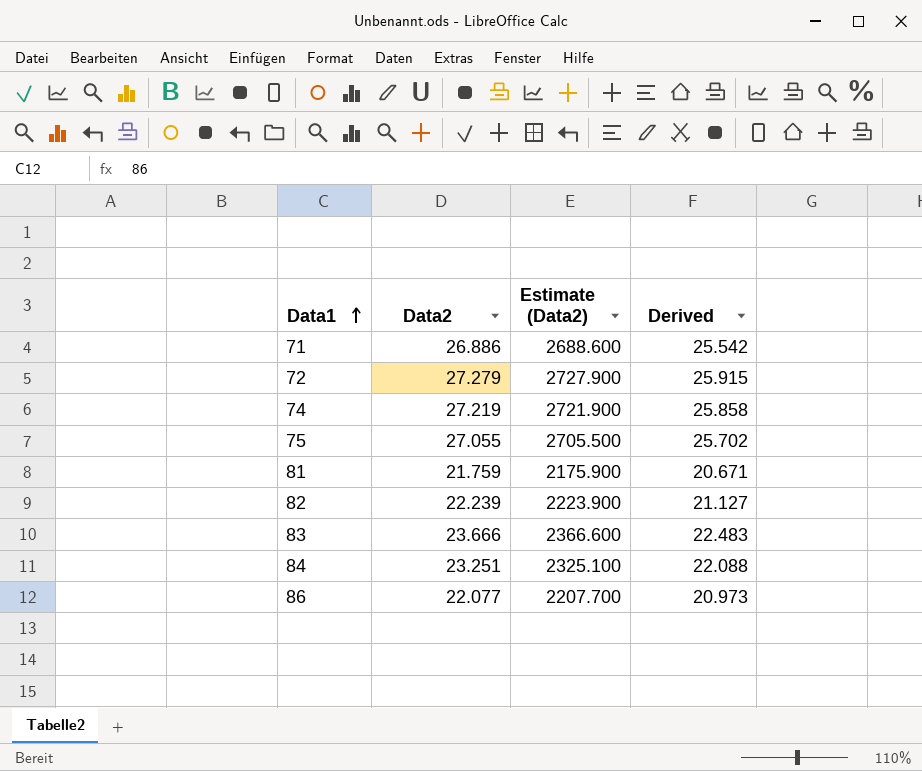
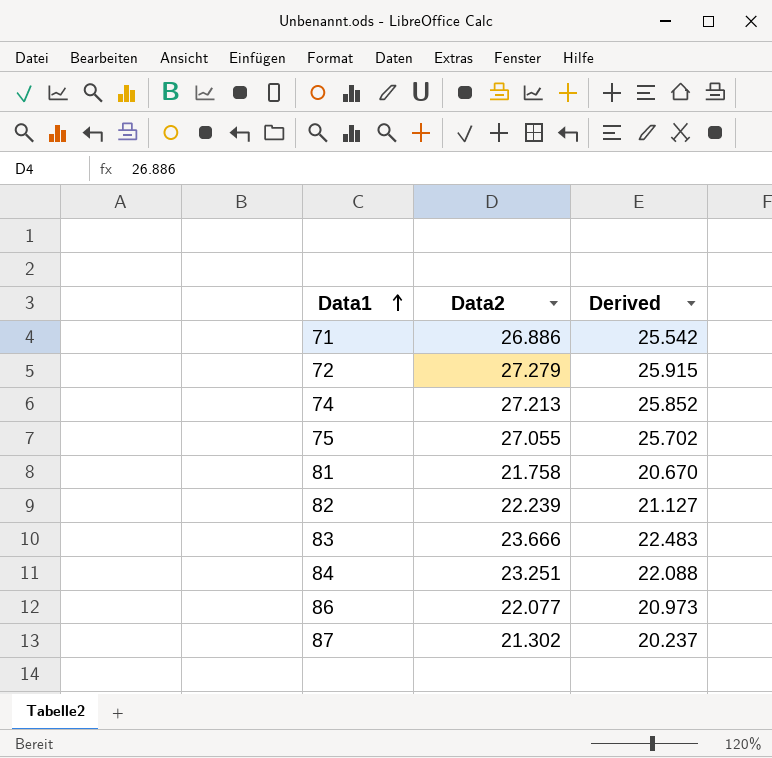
column Estimate (Data2) | formula: [Data2] * 100 -> none
74 | Data2: 27.219 -> 27.213
74 | Derived: 25.858 -> 25.852
81 | Data2: 21.759 -> 21.758
81 | Derived: 20.671 -> 20.670
row 87: none -> 21.302 | 20.237

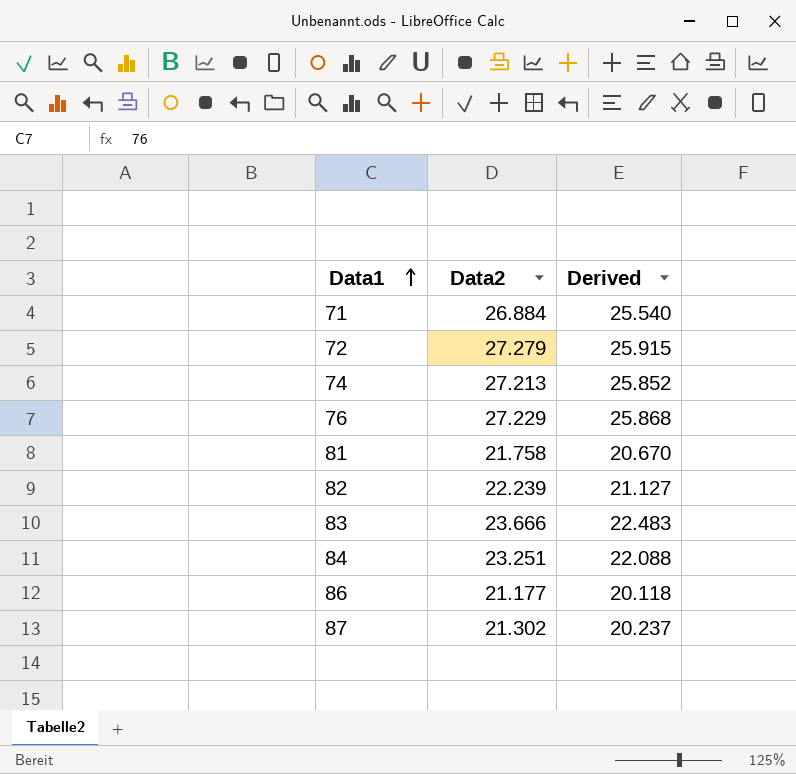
row 75: 27.055 | 25.702 -> none
71 | Data2: 26.886 -> 26.884
71 | Derived: 25.542 -> 25.540
row 76: none -> 27.229 | 25.868
86 | Data2: 22.077 -> 21.177
86 | Derived: 20.973 -> 20.118

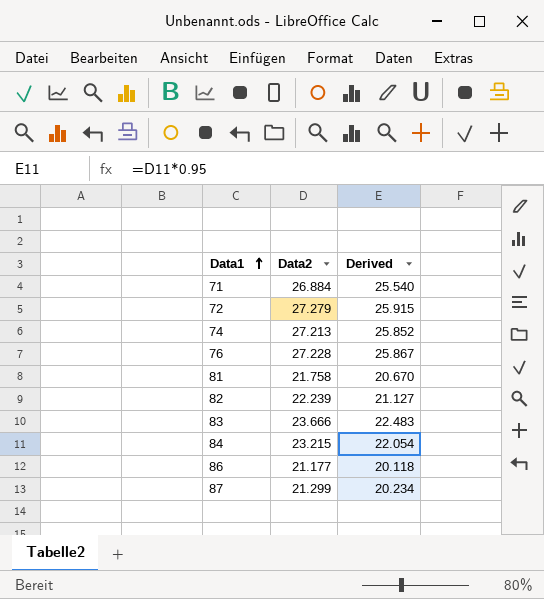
76 | Data2: 27.229 -> 27.228
76 | Derived: 25.868 -> 25.867
84 | Data2: 23.251 -> 23.215
84 | Derived: 22.088 -> 22.054
87 | Data2: 21.302 -> 21.299
87 | Derived: 20.237 -> 20.234

